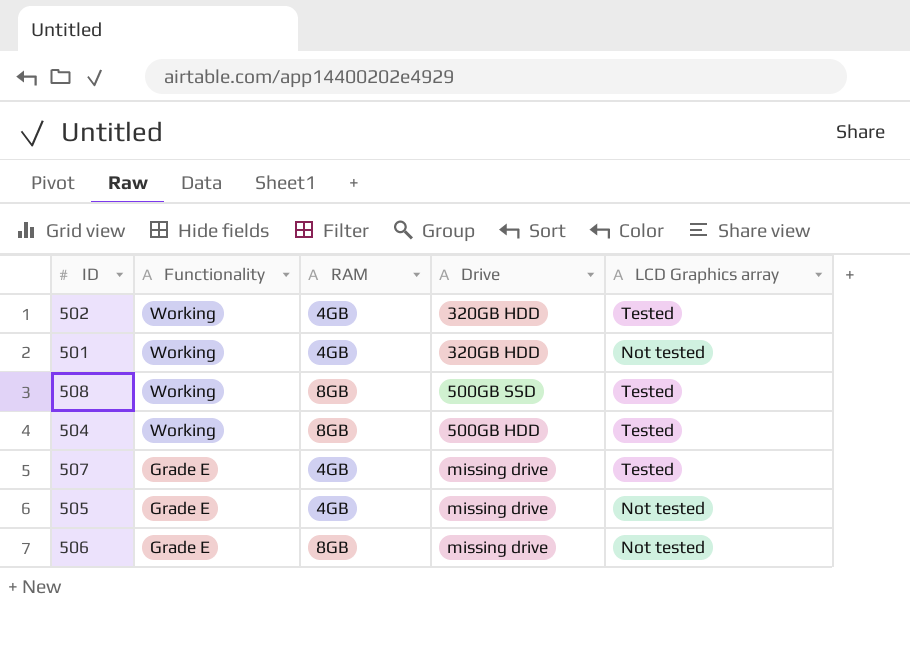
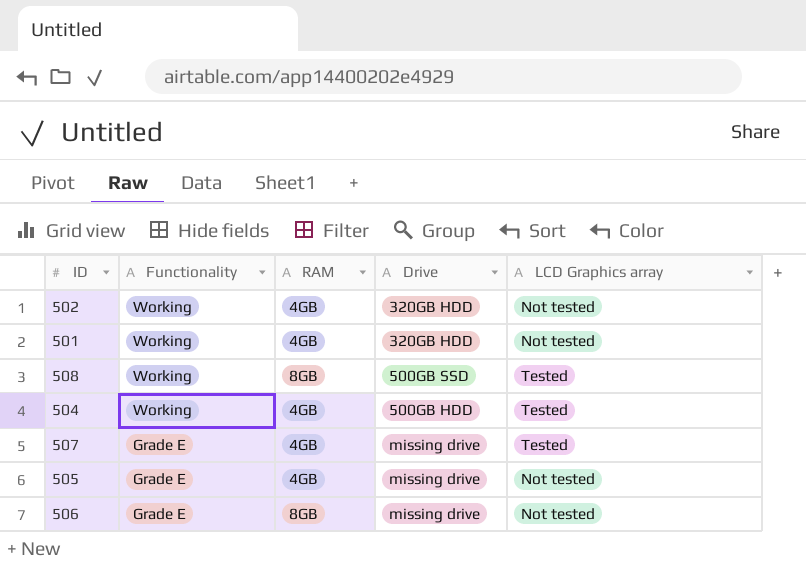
502 | LCD Graphics array: Tested -> Not tested
504 | RAM: 8GB -> 4GB

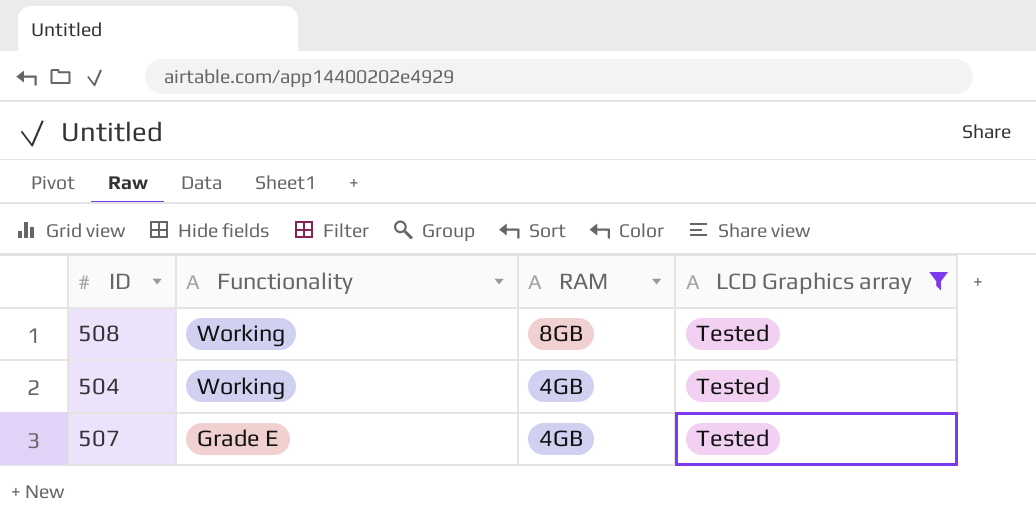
filter: none -> LCD Graphics array = Tested
column Drive | position: 4 -> none

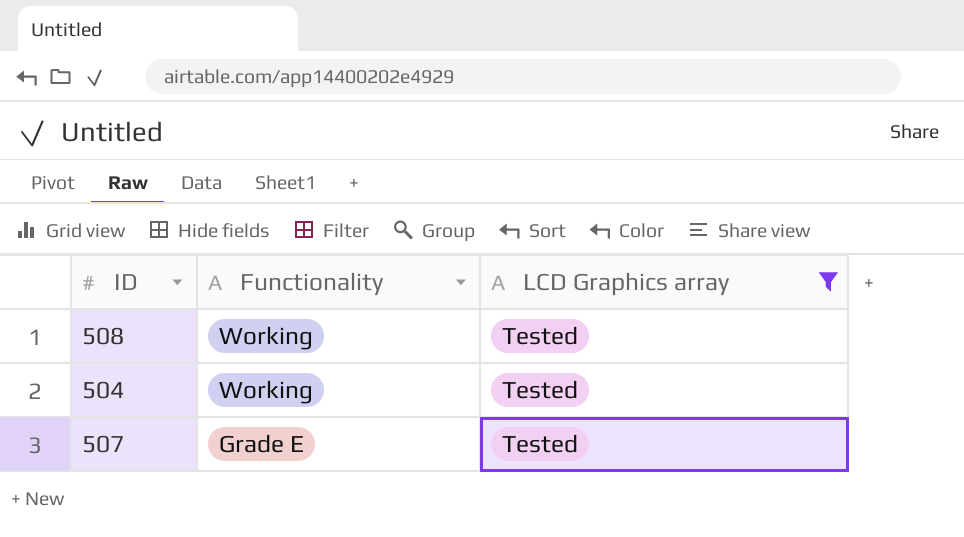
column RAM | position: 3 -> none

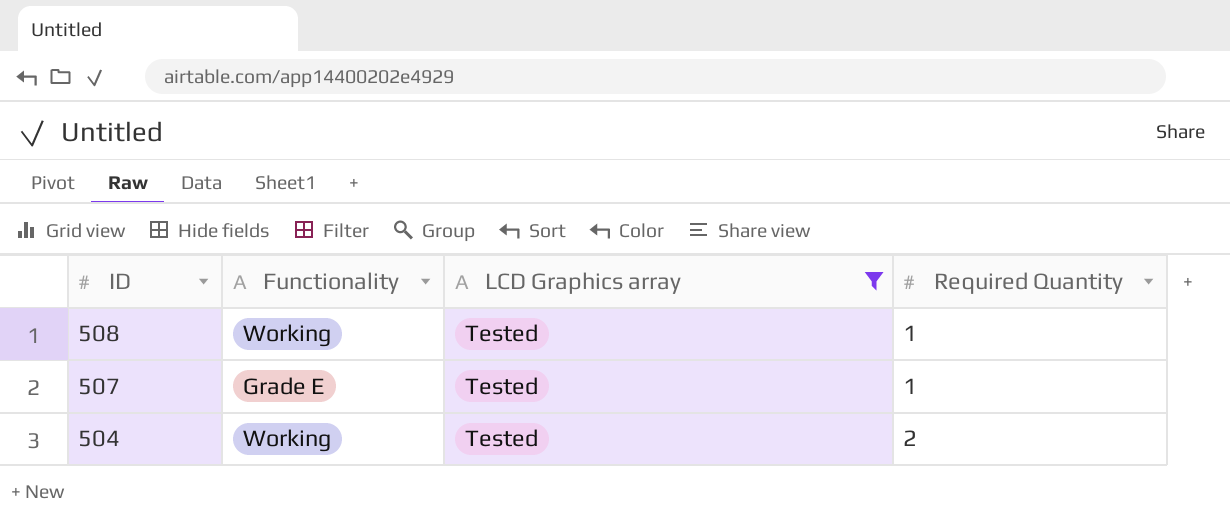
row order: Functionality descending -> ID descending
column Required Quantity | position: none -> 4

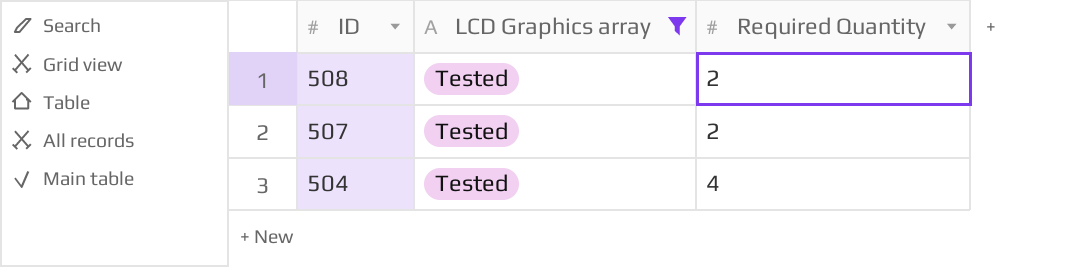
column Functionality | position: 2 -> none
508 | Required Quantity: 1 -> 2
507 | Required Quantity: 1 -> 2
504 | Required Quantity: 2 -> 4

